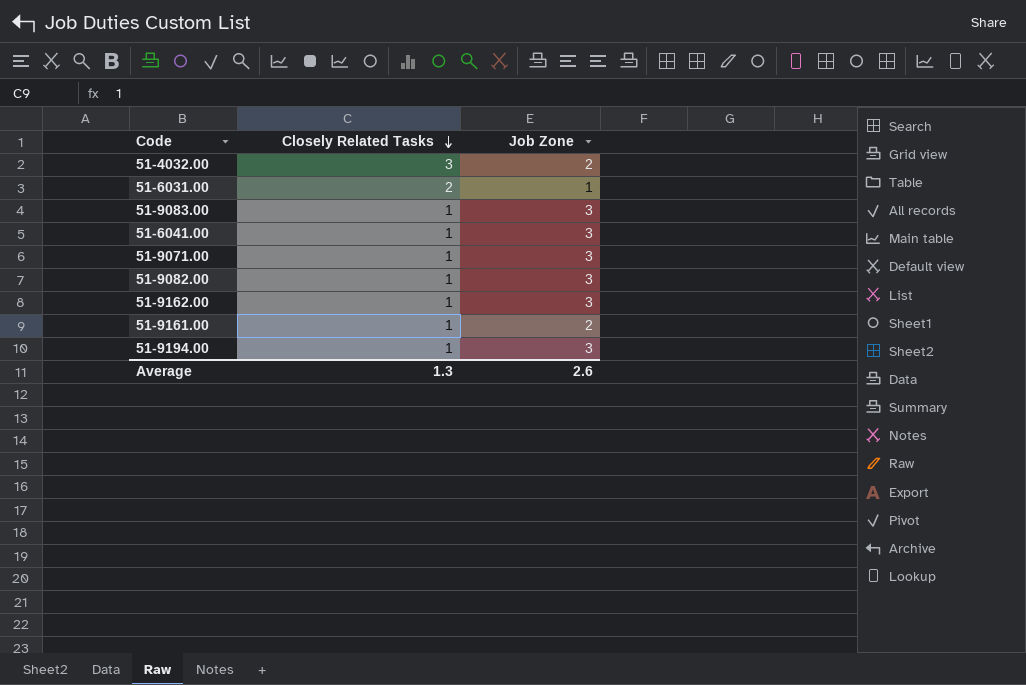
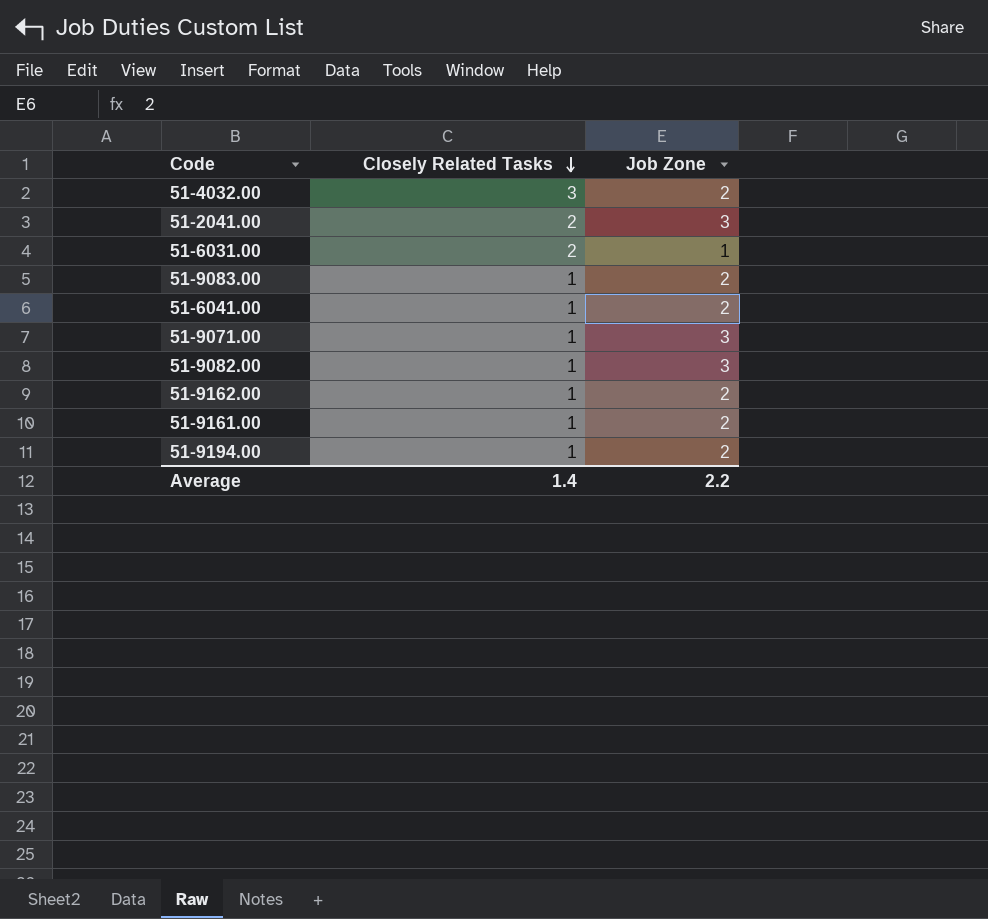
row 51-2041.00: none -> 2 | 3
51-9083.00 | Job Zone: 3 -> 2
51-6041.00 | Job Zone: 3 -> 2
51-9162.00 | Job Zone: 3 -> 2
51-9194.00 | Job Zone: 3 -> 2
Average | Closely Related Tasks: 1.3 -> 1.4
Average | Job Zone: 2.6 -> 2.2

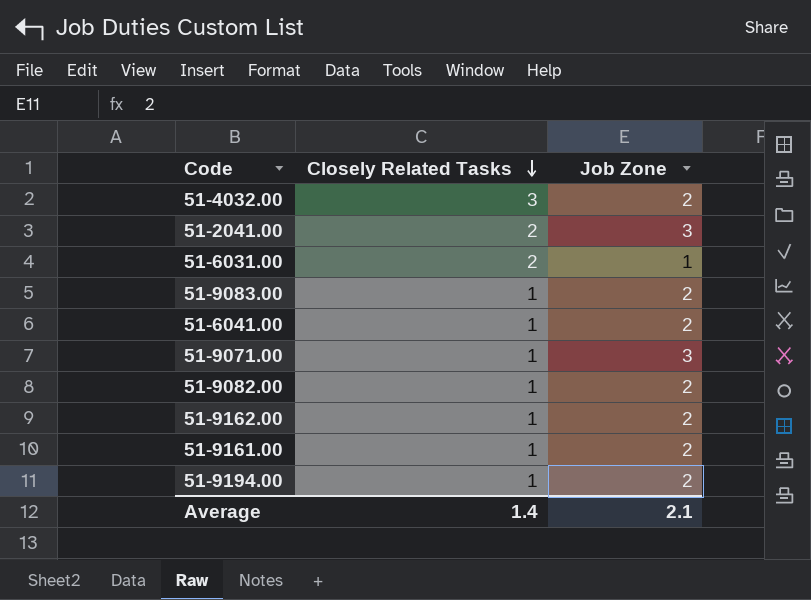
51-9082.00 | Job Zone: 3 -> 2
Average | Job Zone: 2.2 -> 2.1

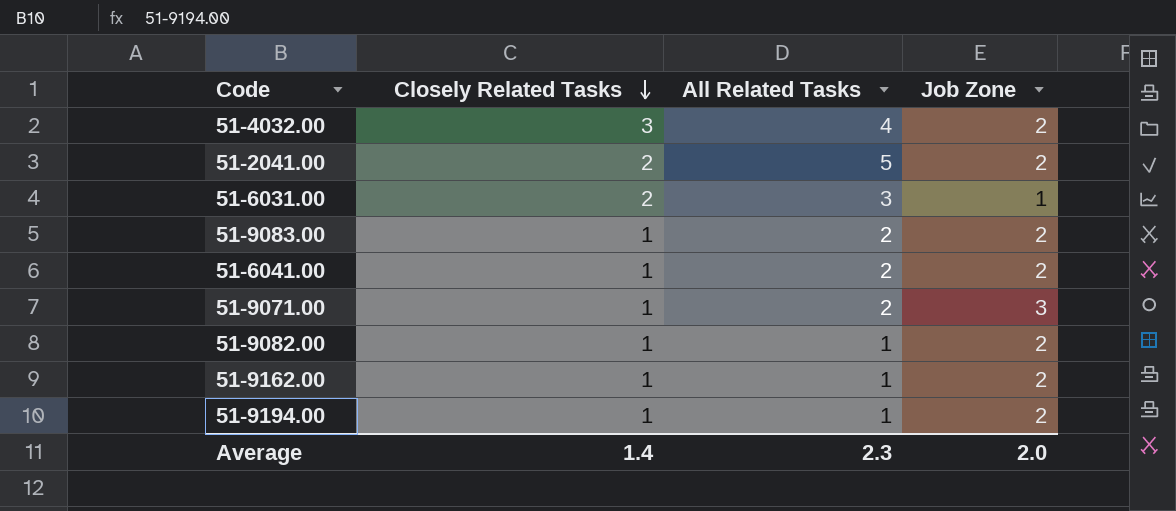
column All Related Tasks | position: none -> 3
row 51-9161.00: 1 | 2 -> none
51-2041.00 | Job Zone: 3 -> 2
Average | Job Zone: 2.1 -> 2.0

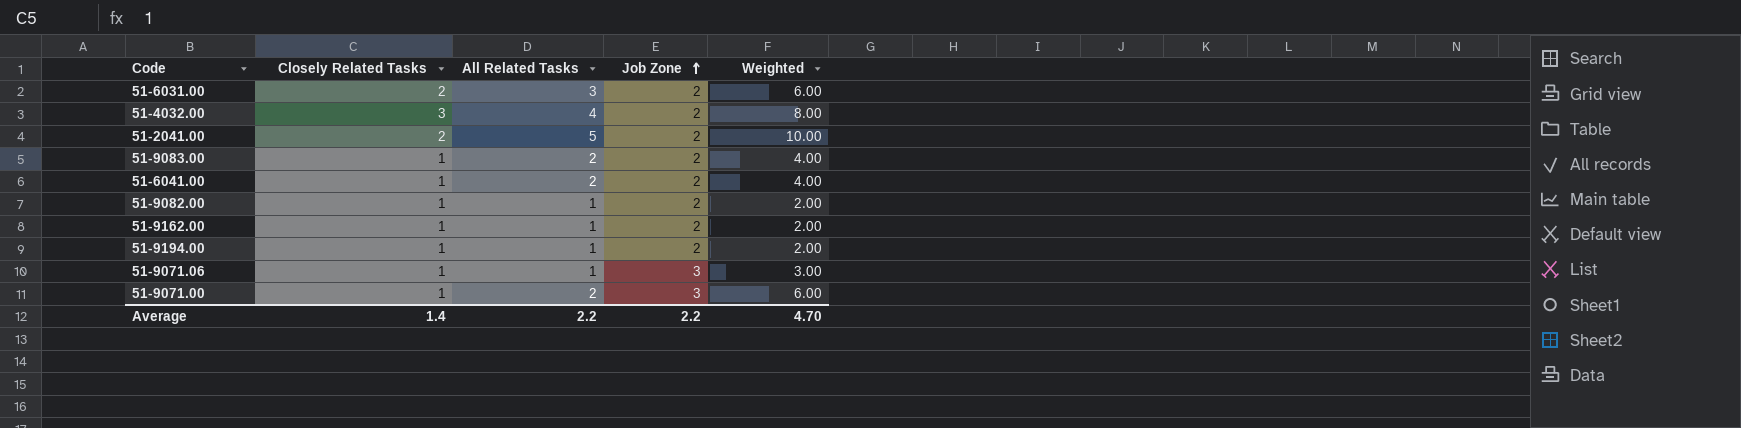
row order: Closely Related Tasks descending -> Job Zone ascending
column Weighted | formula: none -> [All Related Tasks] * [Job Zone]
51-6031.00 | Job Zone: 1 -> 2
row 51-9071.06: none -> 1 | 1 | 3 | 3.00
Average | All Related Tasks: 2.3 -> 2.2
Average | Job Zone: 2.0 -> 2.2

